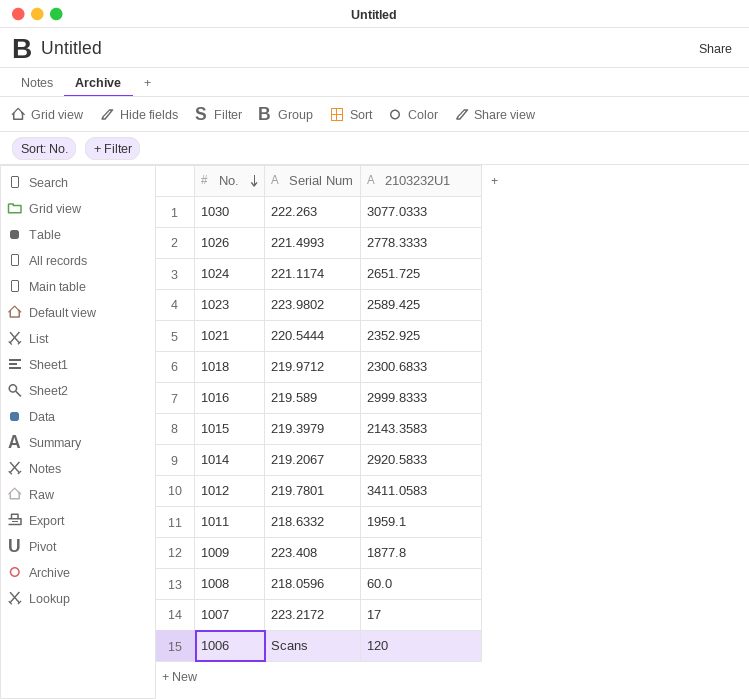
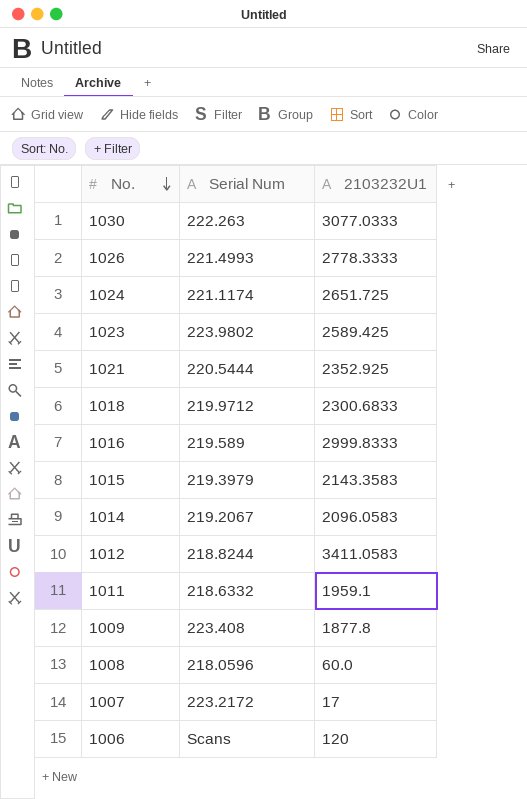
1014 | 2103232U1: 2920.5833 -> 2096.0583
1012 | Serial Num: 219.7801 -> 218.8244

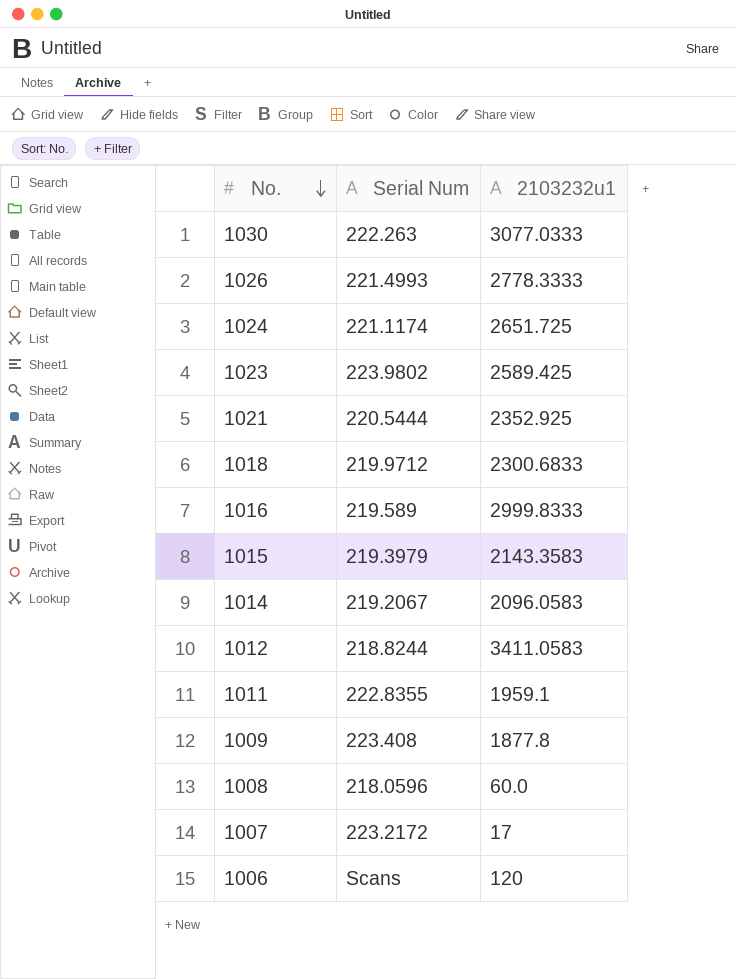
column name: 2103232U1 -> 2103232u1
1011 | Serial Num: 218.6332 -> 222.8355

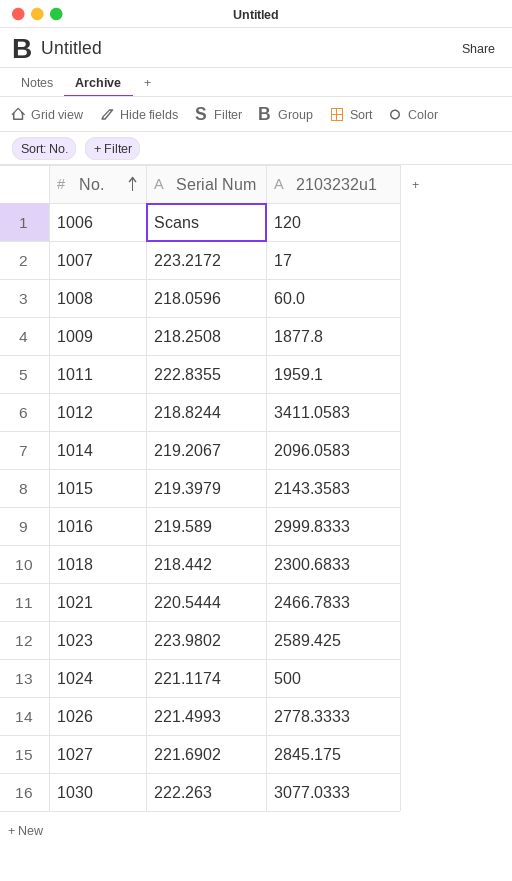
row order: No. descending -> No. ascending
1009 | Serial Num: 223.408 -> 218.2508
1018 | Serial Num: 219.9712 -> 218.442
1021 | 2103232u1: 2352.925 -> 2466.7833
1024 | 2103232u1: 2651.725 -> 500
row 1027: none -> 221.6902 | 2845.175

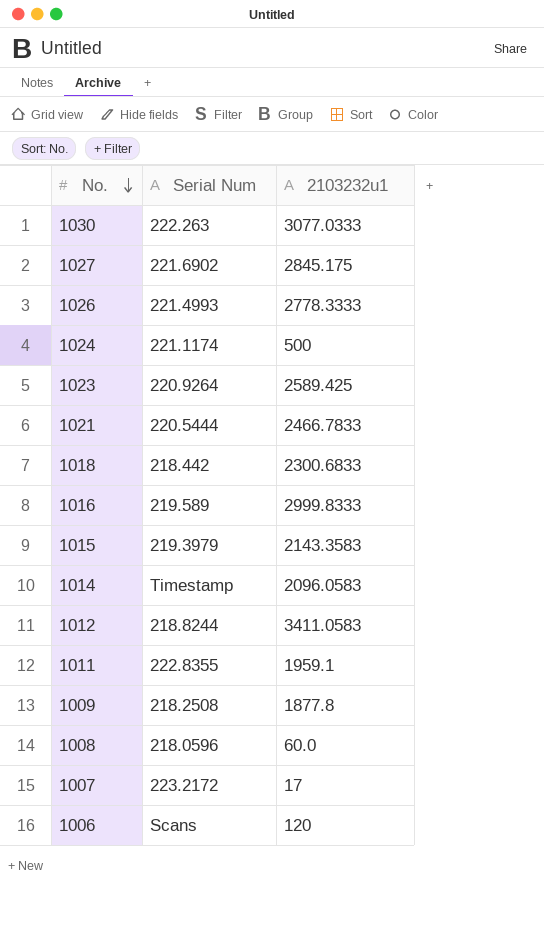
row order: No. ascending -> No. descending
1023 | Serial Num: 223.9802 -> 220.9264
1014 | Serial Num: 219.2067 -> Timestamp

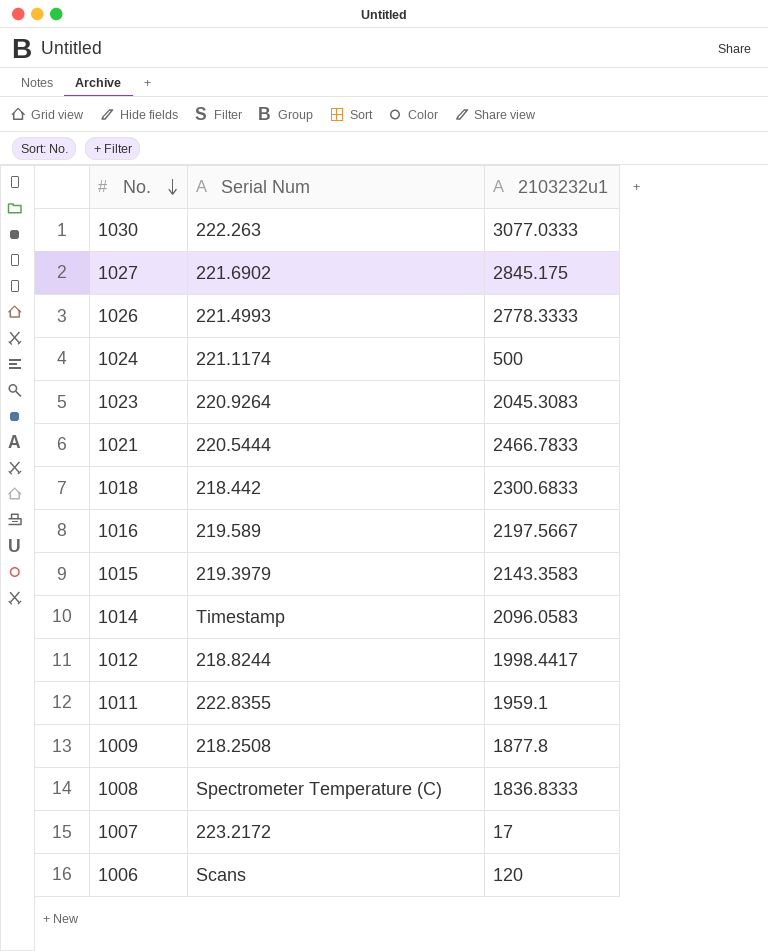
1023 | 2103232u1: 2589.425 -> 2045.3083
1016 | 2103232u1: 2999.8333 -> 2197.5667
1012 | 2103232u1: 3411.0583 -> 1998.4417
1008 | Serial Num: 218.0596 -> Spectrometer Temperature (C)
1008 | 2103232u1: 60.0 -> 1836.8333

